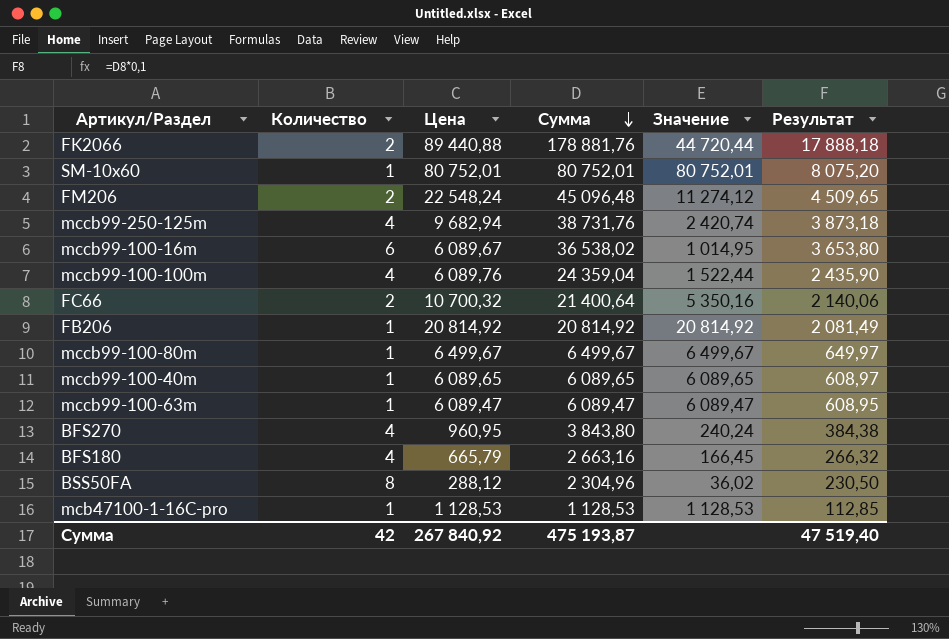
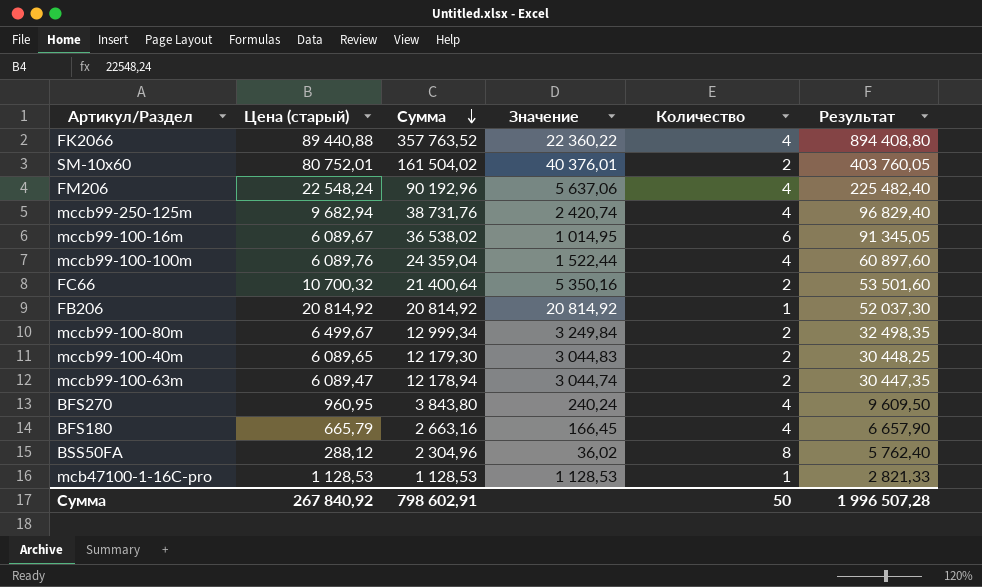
column name: Цена -> Цена (старый)
column Количество | position: 2 -> 5
column Результат | formula: [Сумма] * 0,1 -> [Сумма] * 2,5
FK2066 | Сумма: 178 881,76 -> 357 763,52
FK2066 | Значение: 44 720,44 -> 22 360,22
FK2066 | Количество: 2 -> 4
SM-10x60 | Сумма: 80 752,01 -> 161 504,02
SM-10x60 | Значение: 80 752,01 -> 40 376,01
SM-10x60 | Количество: 1 -> 2
FM206 | Сумма: 45 096,48 -> 90 192,96
FM206 | Значение: 11 274,12 -> 5 637,06
FM206 | Количество: 2 -> 4
mccb99-100-80m | Сумма: 6 499,67 -> 12 999,34
mccb99-100-80m | Значение: 6 499,67 -> 3 249,84
mccb99-100-80m | Количество: 1 -> 2
mccb99-100-40m | Сумма: 6 089,65 -> 12 179,30
mccb99-100-40m | Значение: 6 089,65 -> 3 044,83
mccb99-100-40m | Количество: 1 -> 2
mccb99-100-63m | Сумма: 6 089,47 -> 12 178,94
mccb99-100-63m | Значение: 6 089,47 -> 3 044,74
mccb99-100-63m | Количество: 1 -> 2
Сумма | Сумма: 475 193,87 -> 798 602,91
Сумма | Количество: 42 -> 50
Сумма | Результат: 47 519,40 -> 1 996 507,28

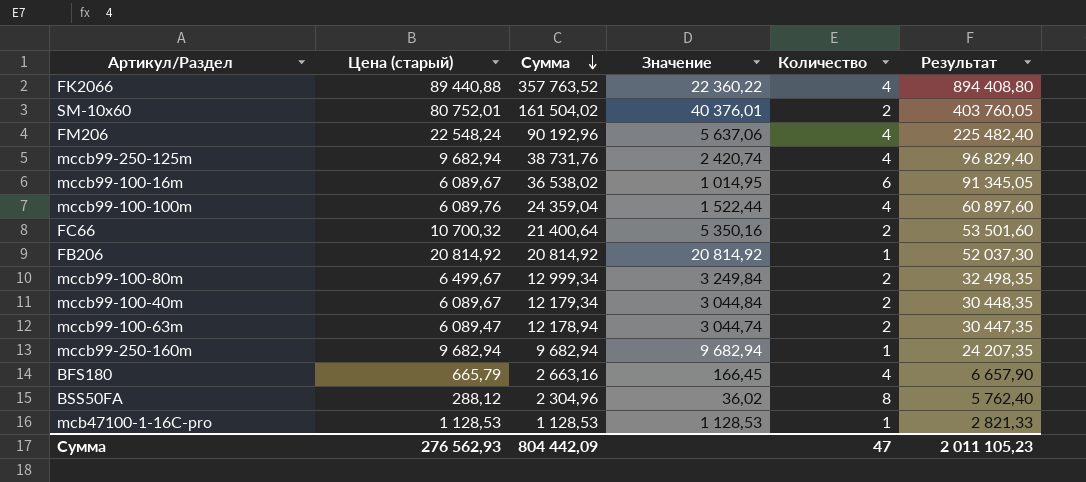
row BFS270: 960,95 | 3 843,80 | 240,24 | 4 | 9 609,50 -> none
mccb99-100-40m | Цена (старый): 6 089,65 -> 6 089,67
mccb99-100-40m | Сумма: 12 179,30 -> 12 179,34
mccb99-100-40m | Значение: 3 044,83 -> 3 044,84
mccb99-100-40m | Результат: 30 448,25 -> 30 448,35
row mccb99-250-160m: none -> 9 682,94 | 9 682,94 | 9 682,94 | 1 | 24 207,35
Сумма | Цена (старый): 267 840,92 -> 276 562,93
Сумма | Сумма: 798 602,91 -> 804 442,09
Сумма | Количество: 50 -> 47
Сумма | Результат: 1 996 507,28 -> 2 011 105,23

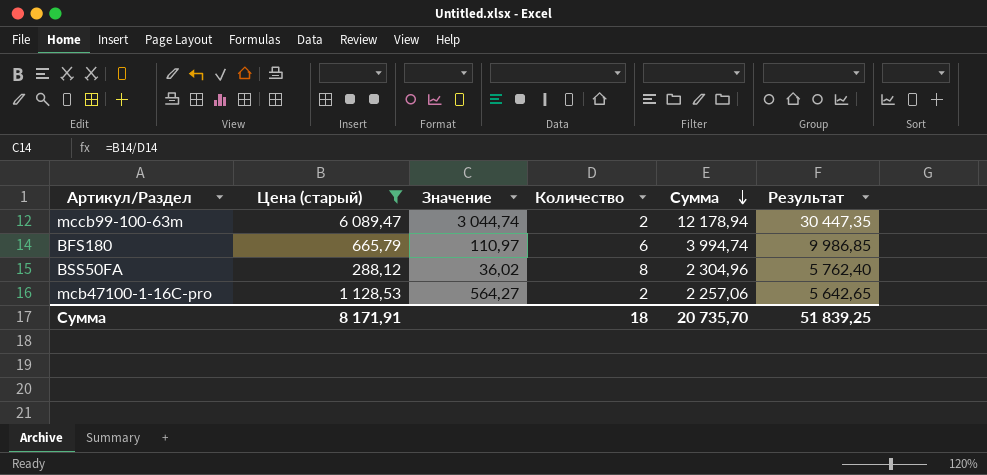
filter: none -> Цена (старый) <= 6 089,47
column Сумма | position: 3 -> 5
BFS180 | Значение: 166,45 -> 110,97
BFS180 | Количество: 4 -> 6
BFS180 | Сумма: 2 663,16 -> 3 994,74
BFS180 | Результат: 6 657,90 -> 9 986,85
mcb47100-1-16C-pro | Значение: 1 128,53 -> 564,27
mcb47100-1-16C-pro | Количество: 1 -> 2
mcb47100-1-16C-pro | Сумма: 1 128,53 -> 2 257,06
mcb47100-1-16C-pro | Результат: 2 821,33 -> 5 642,65
Сумма | Цена (старый): 276 562,93 -> 8 171,91
Сумма | Количество: 47 -> 18
Сумма | Сумма: 804 442,09 -> 20 735,70
Сумма | Результат: 2 011 105,23 -> 51 839,25

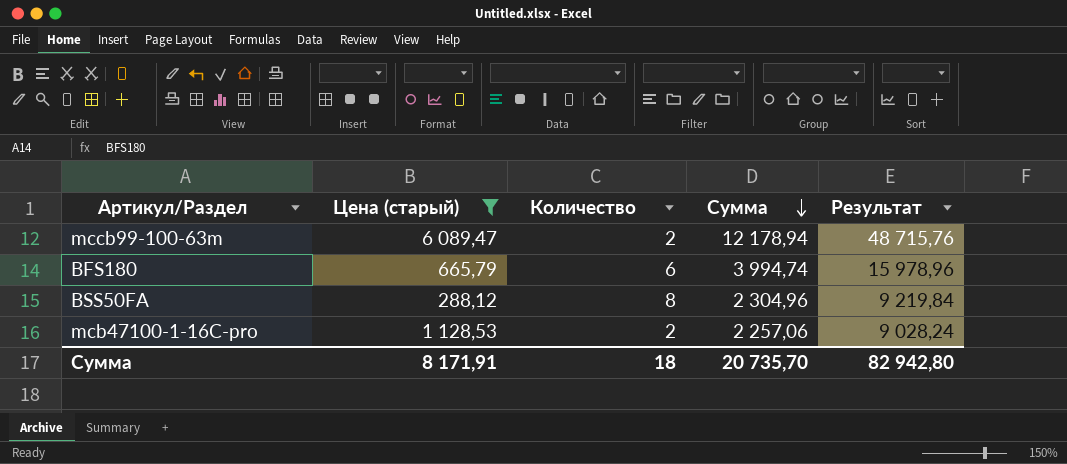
column Значение | formula: [Цена (старый)] / [Количество] -> none
column Результат | formula: [Сумма] * 2,5 -> [Сумма] * 4
Сумма | Результат: 51 839,25 -> 82 942,80

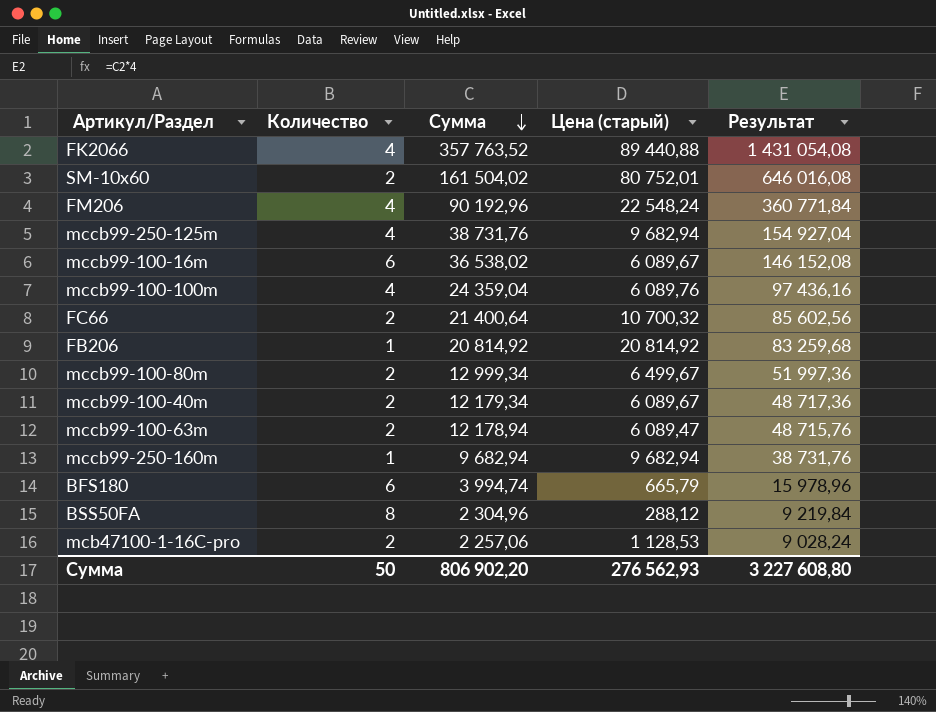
filter: Цена (старый) <= 6 089,47 -> none
column Цена (старый) | position: 2 -> 4
Сумма | Количество: 18 -> 50
Сумма | Сумма: 20 735,70 -> 806 902,20
Сумма | Цена (старый): 8 171,91 -> 276 562,93
Сумма | Результат: 82 942,80 -> 3 227 608,80

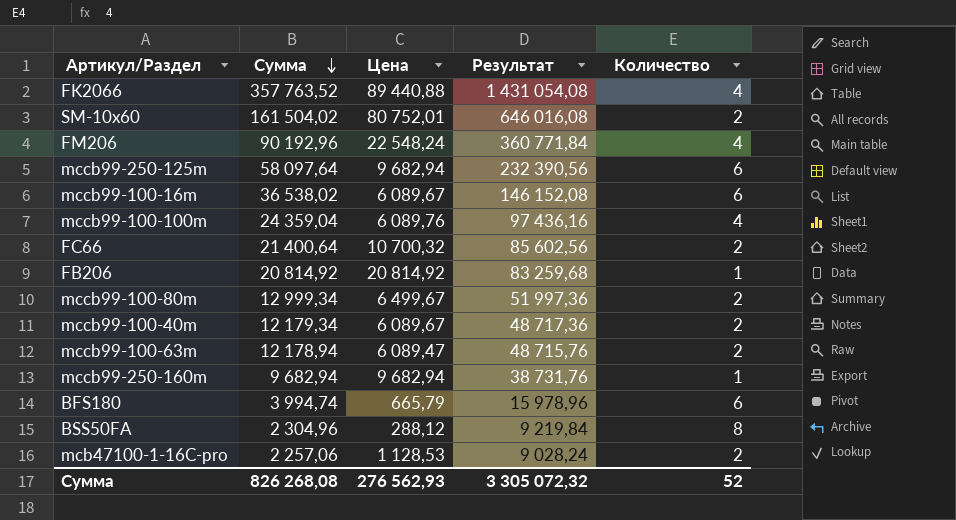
column name: Цена (старый) -> Цена
column Количество | position: 2 -> 5
mccb99-250-125m | Сумма: 38 731,76 -> 58 097,64
mccb99-250-125m | Результат: 154 927,04 -> 232 390,56
mccb99-250-125m | Количество: 4 -> 6
Сумма | Сумма: 806 902,20 -> 826 268,08
Сумма | Результат: 3 227 608,80 -> 3 305 072,32
Сумма | Количество: 50 -> 52

